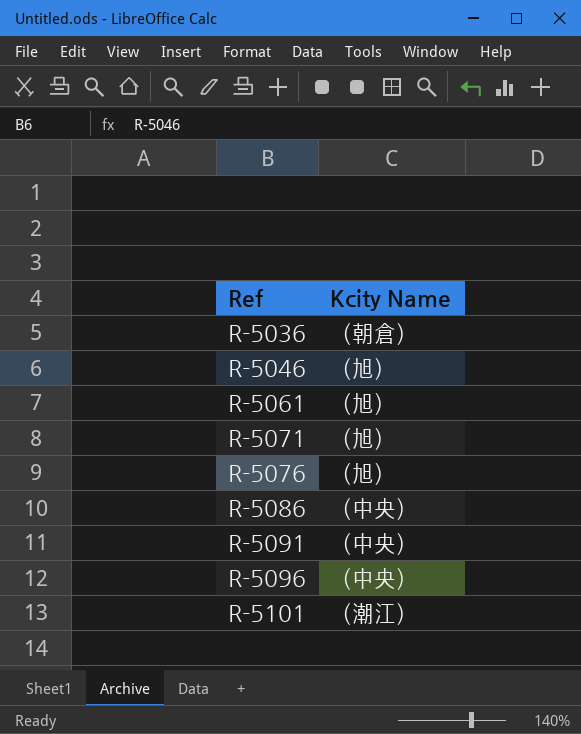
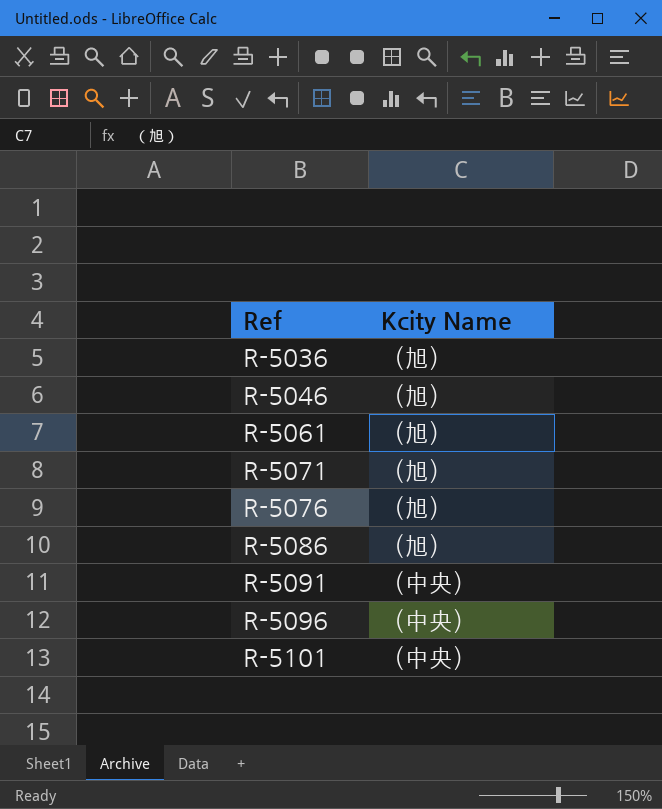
R-5036 | Kcity Name: （朝倉） -> （旭）
R-5086 | Kcity Name: （中央） -> （旭）
R-5101 | Kcity Name: （潮江） -> （中央）

